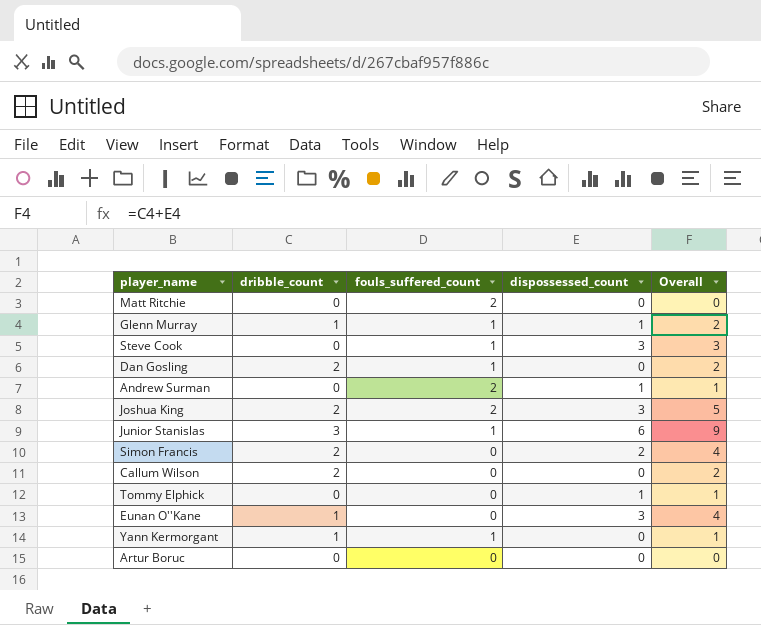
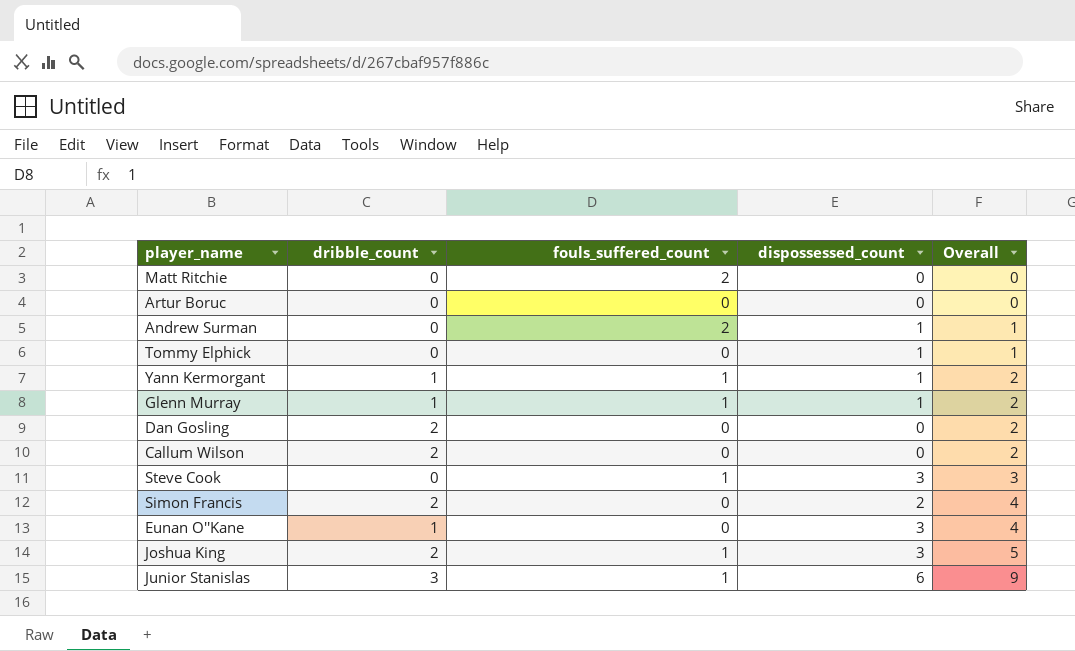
row order: none -> Overall ascending
Yann Kermorgant | dispossessed_count: 0 -> 1
Yann Kermorgant | Overall: 1 -> 2
Dan Gosling | fouls_suffered_count: 1 -> 0
Joshua King | fouls_suffered_count: 2 -> 1

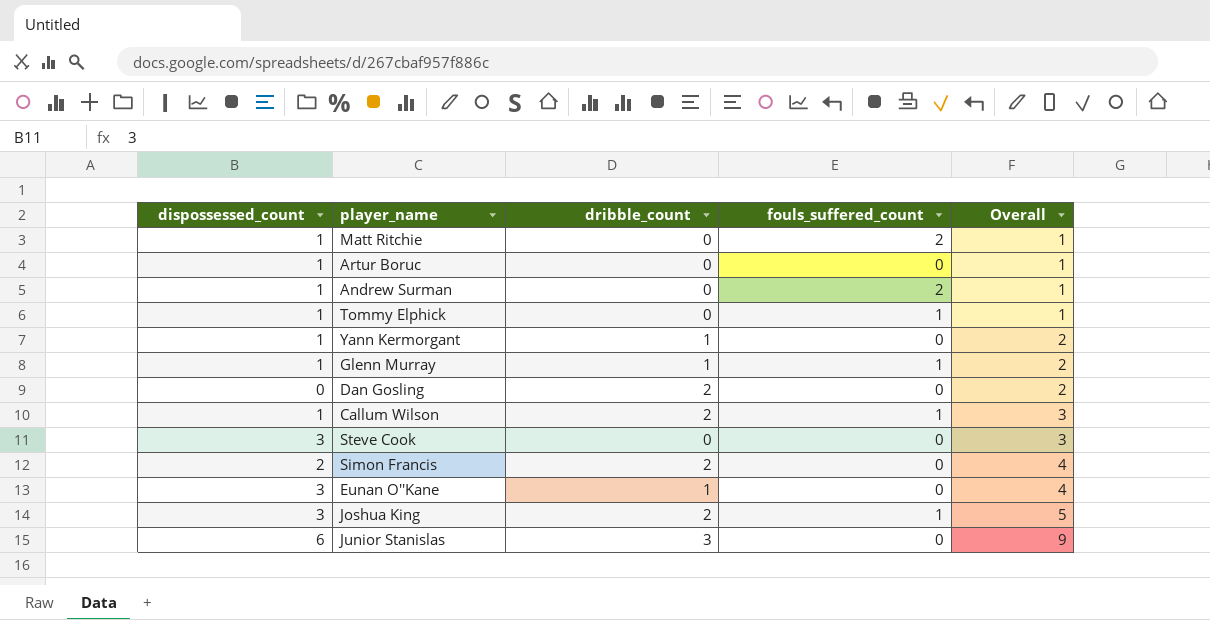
column dispossessed_count | position: 4 -> 1
Matt Ritchie | dispossessed_count: 0 -> 1
Matt Ritchie | Overall: 0 -> 1
Artur Boruc | dispossessed_count: 0 -> 1
Artur Boruc | Overall: 0 -> 1
Tommy Elphick | fouls_suffered_count: 0 -> 1
Yann Kermorgant | fouls_suffered_count: 1 -> 0
Callum Wilson | dispossessed_count: 0 -> 1
Callum Wilson | fouls_suffered_count: 0 -> 1
Callum Wilson | Overall: 2 -> 3
Steve Cook | fouls_suffered_count: 1 -> 0
Junior Stanislas | fouls_suffered_count: 1 -> 0

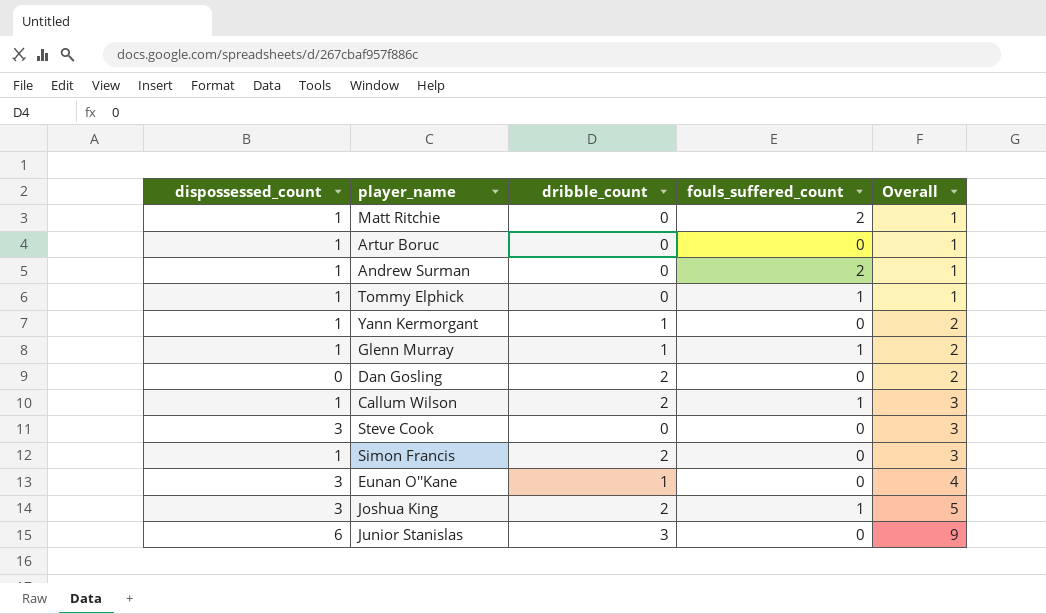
Simon Francis | dispossessed_count: 2 -> 1
Simon Francis | Overall: 4 -> 3

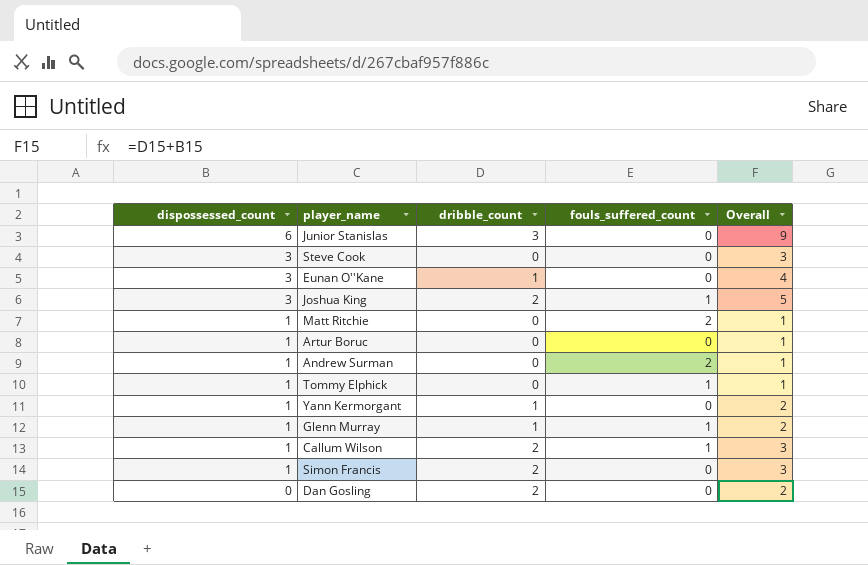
row order: Overall ascending -> dispossessed_count descending

